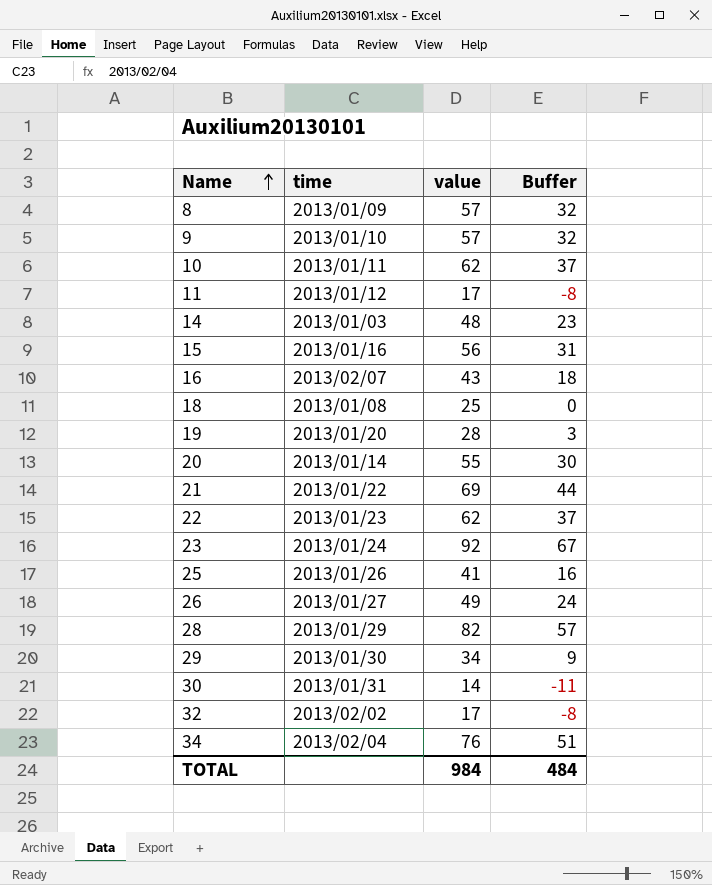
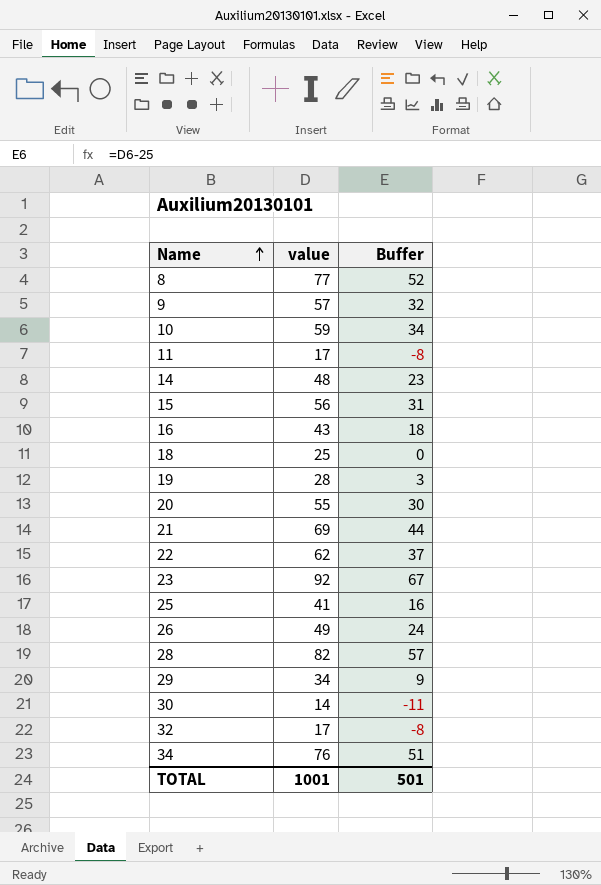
column time | position: 2 -> none
8 | value: 57 -> 77
8 | Buffer: 32 -> 52
10 | value: 62 -> 59
10 | Buffer: 37 -> 34
TOTAL | value: 984 -> 1001
TOTAL | Buffer: 484 -> 501

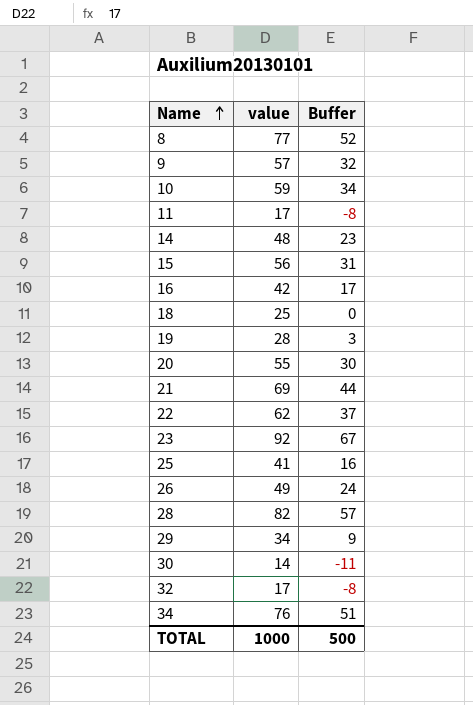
16 | value: 43 -> 42
16 | Buffer: 18 -> 17
TOTAL | value: 1001 -> 1000
TOTAL | Buffer: 501 -> 500

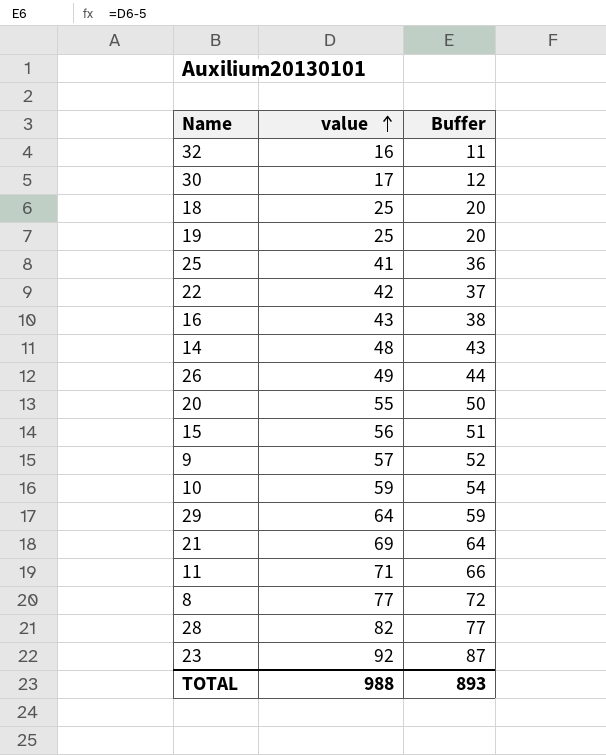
row order: Name ascending -> value ascending
column Buffer | formula: [value] - 25 -> [value] - 5
row 34: 76 | 51 -> none
32 | value: 17 -> 16
30 | value: 14 -> 17
19 | value: 28 -> 25
22 | value: 62 -> 42
16 | value: 42 -> 43
29 | value: 34 -> 64
11 | value: 17 -> 71
TOTAL | value: 1000 -> 988
TOTAL | Buffer: 500 -> 893

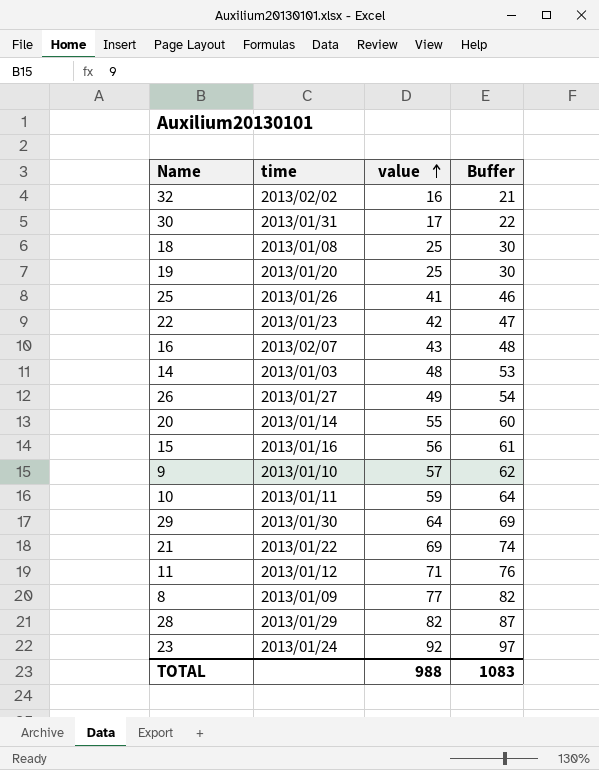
column time | position: none -> 2
column Buffer | formula: [value] - 5 -> [value] + 5
TOTAL | Buffer: 893 -> 1083

